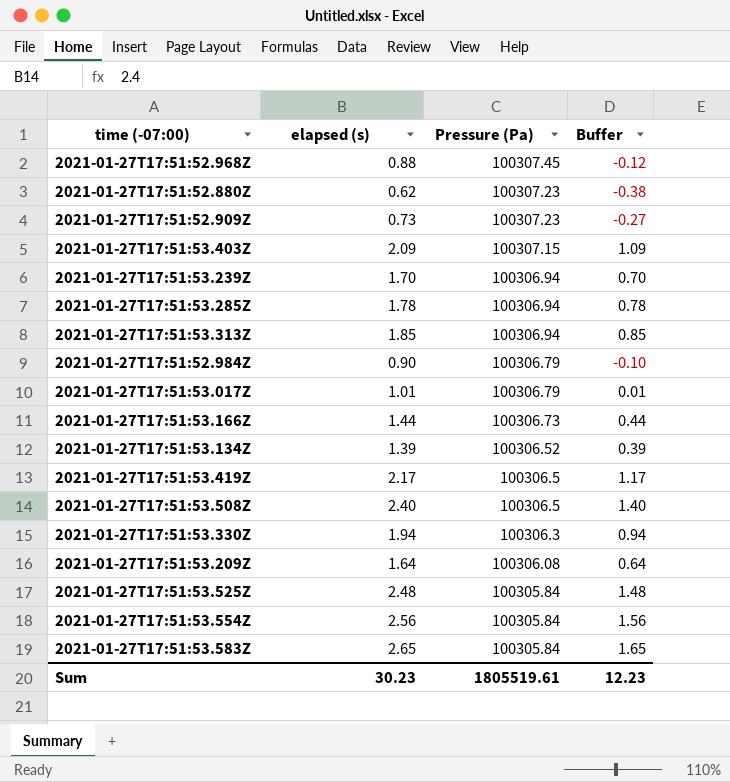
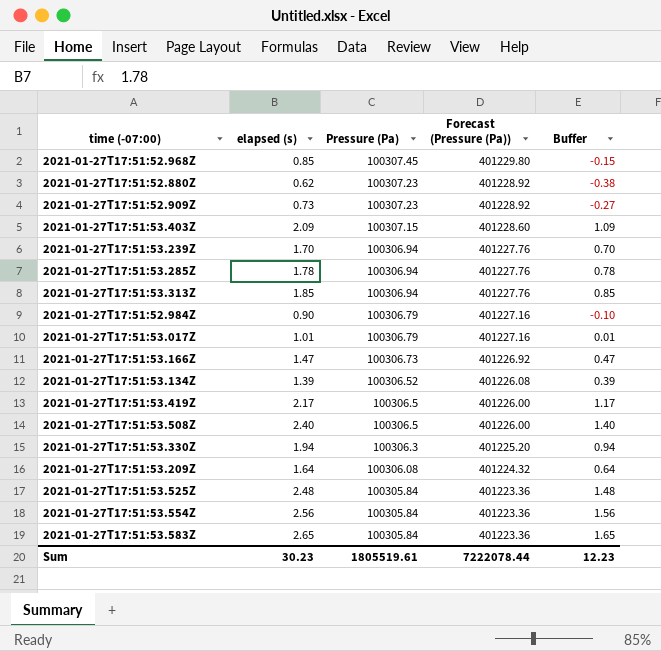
column Forecast (Pressure (Pa)) | formula: none -> [Pressure (Pa)] * 4
2021-01-27T17:51:52.968Z | elapsed (s): 0.88 -> 0.85
2021-01-27T17:51:52.968Z | Buffer: -0.12 -> -0.15
2021-01-27T17:51:53.166Z | elapsed (s): 1.44 -> 1.47
2021-01-27T17:51:53.166Z | Buffer: 0.44 -> 0.47

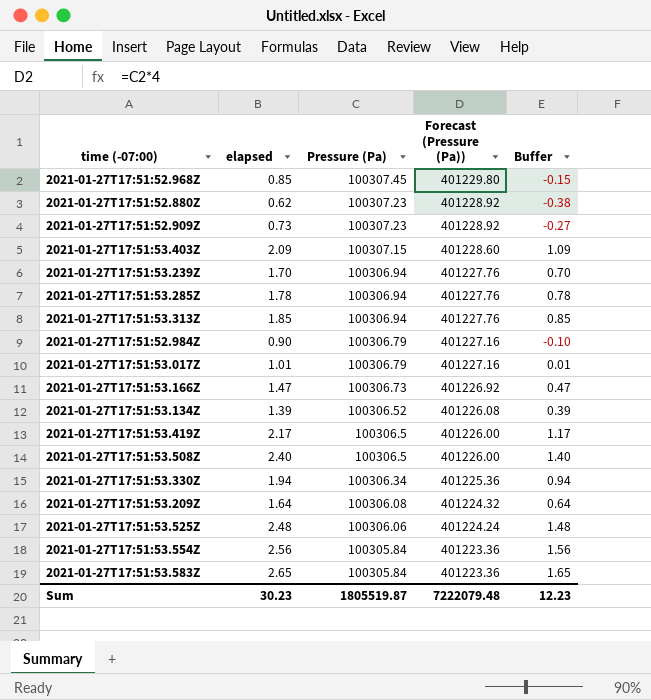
column name: elapsed (s) -> elapsed
2021-01-27T17:51:53.330Z | Pressure (Pa): 100306.3 -> 100306.34
2021-01-27T17:51:53.330Z | Forecast (Pressure (Pa)): 401225.20 -> 401225.36
2021-01-27T17:51:53.525Z | Pressure (Pa): 100305.84 -> 100306.06
2021-01-27T17:51:53.525Z | Forecast (Pressure (Pa)): 401223.36 -> 401224.24
Sum | Pressure (Pa): 1805519.61 -> 1805519.87
Sum | Forecast (Pressure (Pa)): 7222078.44 -> 7222079.48

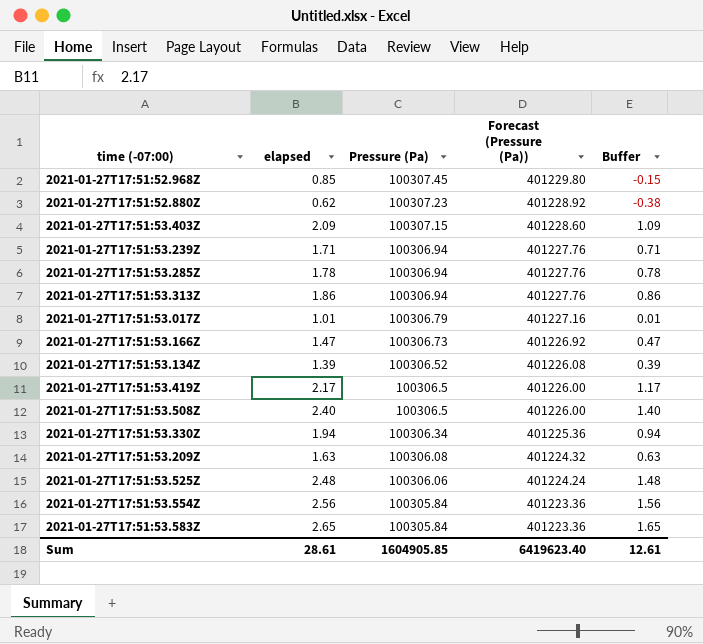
row 2021-01-27T17:51:52.909Z: 0.73 | 100307.23 | 401228.92 | -0.27 -> none
row 2021-01-27T17:51:52.984Z: 0.90 | 100306.79 | 401227.16 | -0.10 -> none
2021-01-27T17:51:53.239Z | elapsed: 1.70 -> 1.71
2021-01-27T17:51:53.239Z | Buffer: 0.70 -> 0.71
2021-01-27T17:51:53.313Z | elapsed: 1.85 -> 1.86
2021-01-27T17:51:53.313Z | Buffer: 0.85 -> 0.86
2021-01-27T17:51:53.209Z | elapsed: 1.64 -> 1.63
2021-01-27T17:51:53.209Z | Buffer: 0.64 -> 0.63
Sum | elapsed: 30.23 -> 28.61
Sum | Pressure (Pa): 1805519.87 -> 1604905.85
Sum | Forecast (Pressure (Pa)): 7222079.48 -> 6419623.40
Sum | Buffer: 12.23 -> 12.61

